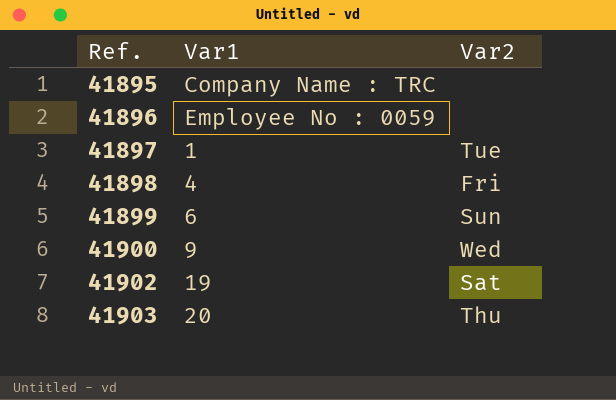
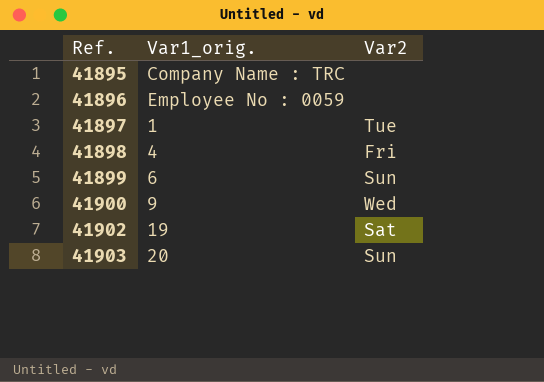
column name: Var1 -> Var1_orig.
41903 | Var2: Thu -> Sun

